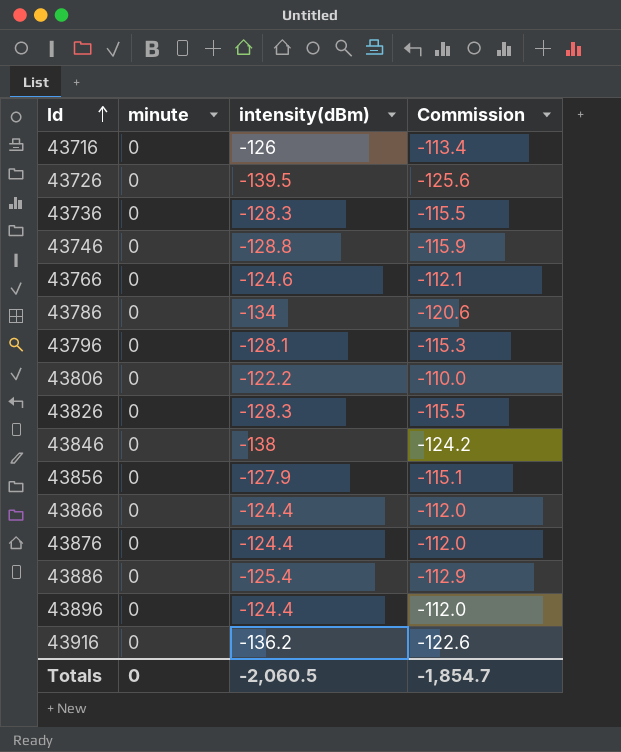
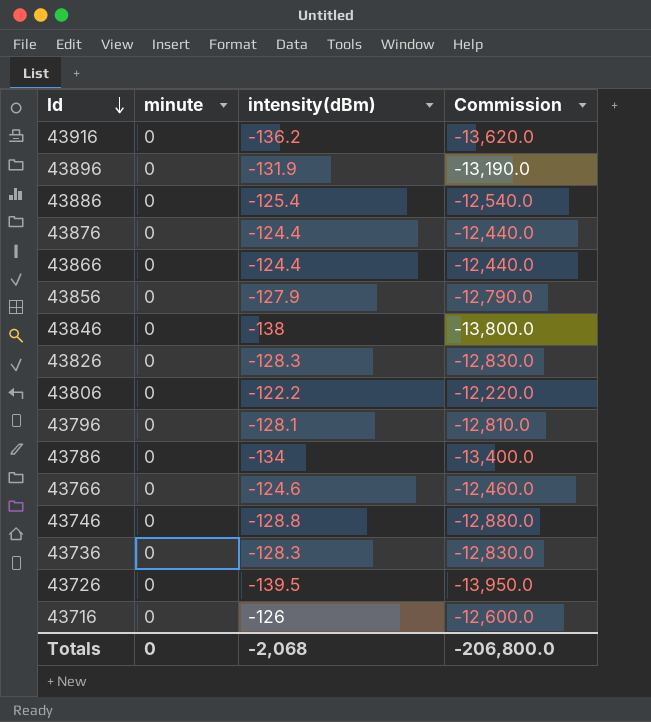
row order: Id ascending -> Id descending
column Commission | formula: [intensity(dBm)] * 0.9 -> [intensity(dBm)] * 100
43896 | intensity(dBm): -124.4 -> -131.9
Totals | intensity(dBm): -2,060.5 -> -2,068
Totals | Commission: -1,854.7 -> -206,800.0

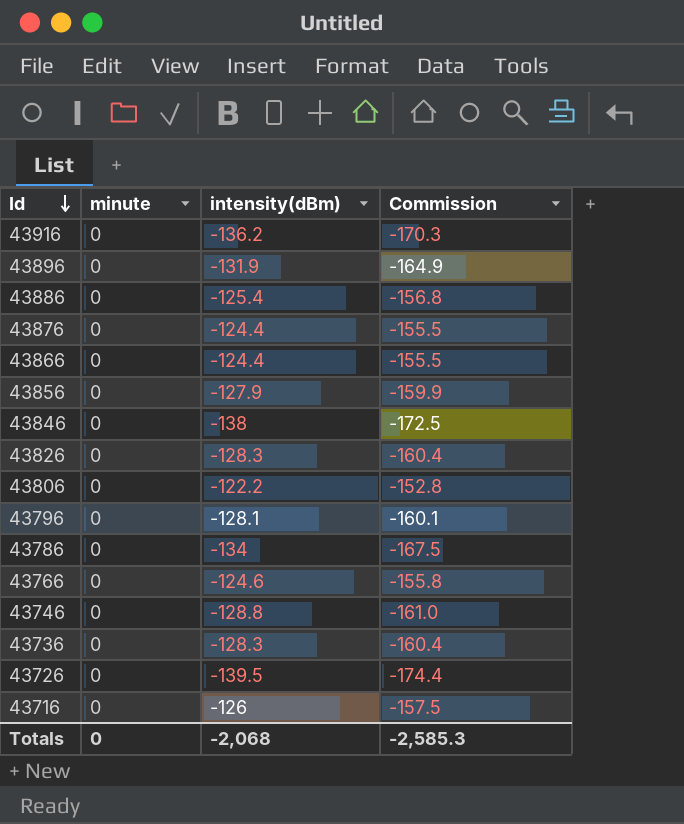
column Commission | formula: [intensity(dBm)] * 100 -> [intensity(dBm)] * 1.25
Totals | Commission: -206,800.0 -> -2,585.3

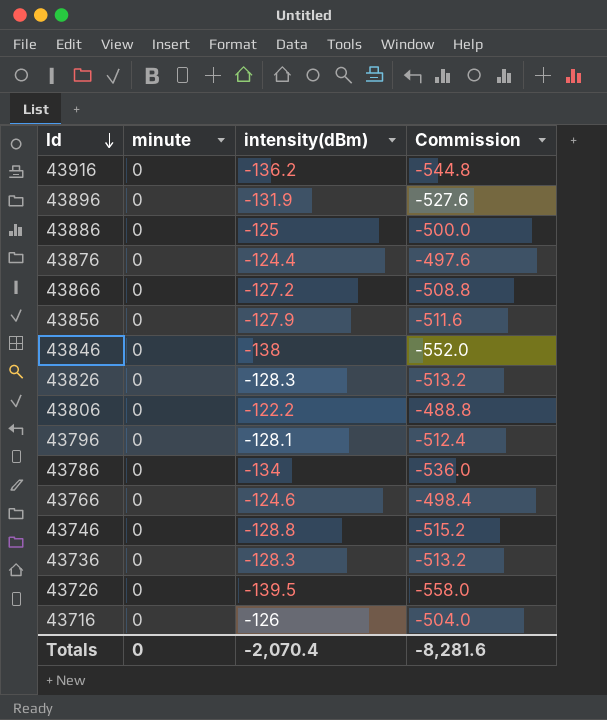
column Commission | formula: [intensity(dBm)] * 1.25 -> [intensity(dBm)] * 4
43886 | intensity(dBm): -125.4 -> -125
43866 | intensity(dBm): -124.4 -> -127.2
Totals | intensity(dBm): -2,068 -> -2,070.4
Totals | Commission: -2,585.3 -> -8,281.6

